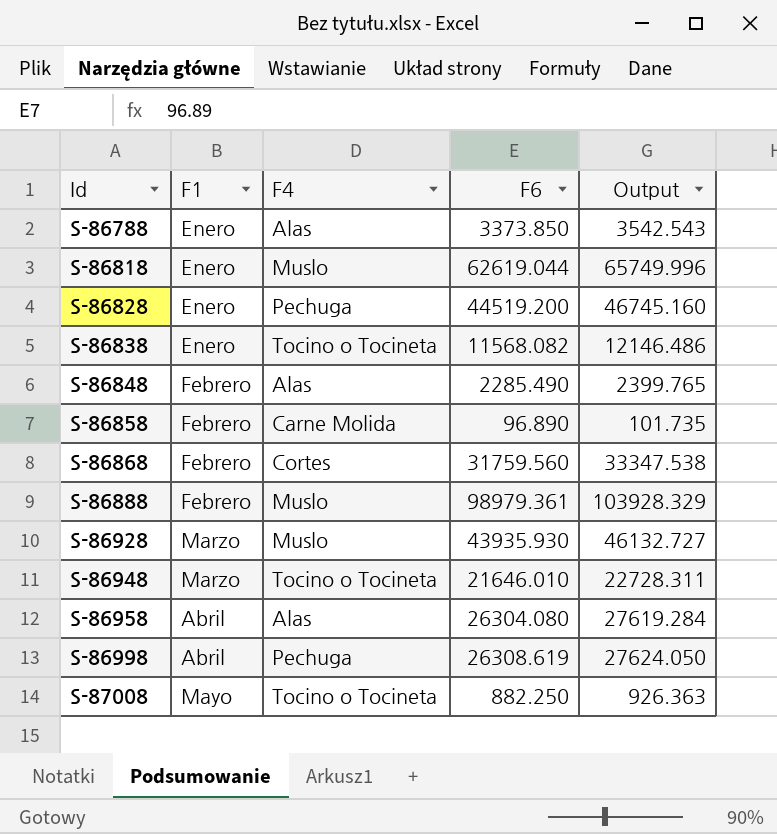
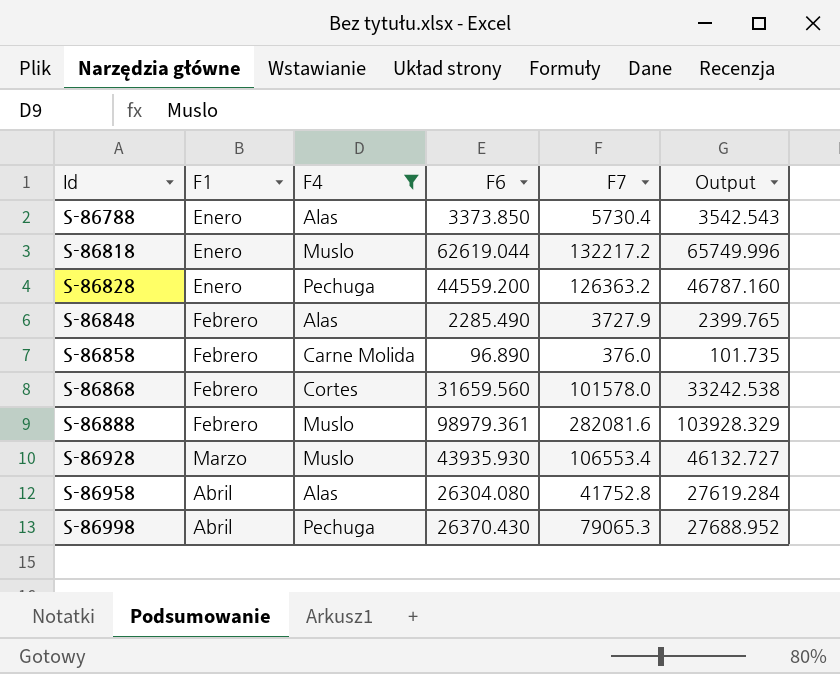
filter: none -> F4 != Tocino o Tocineta
column F7 | position: none -> 5
S-86828 | F6: 44519.200 -> 44559.200
S-86828 | Output: 46745.160 -> 46787.160
S-86868 | F6: 31759.560 -> 31659.560
S-86868 | Output: 33347.538 -> 33242.538
S-86998 | F6: 26308.619 -> 26370.430
S-86998 | Output: 27624.050 -> 27688.952

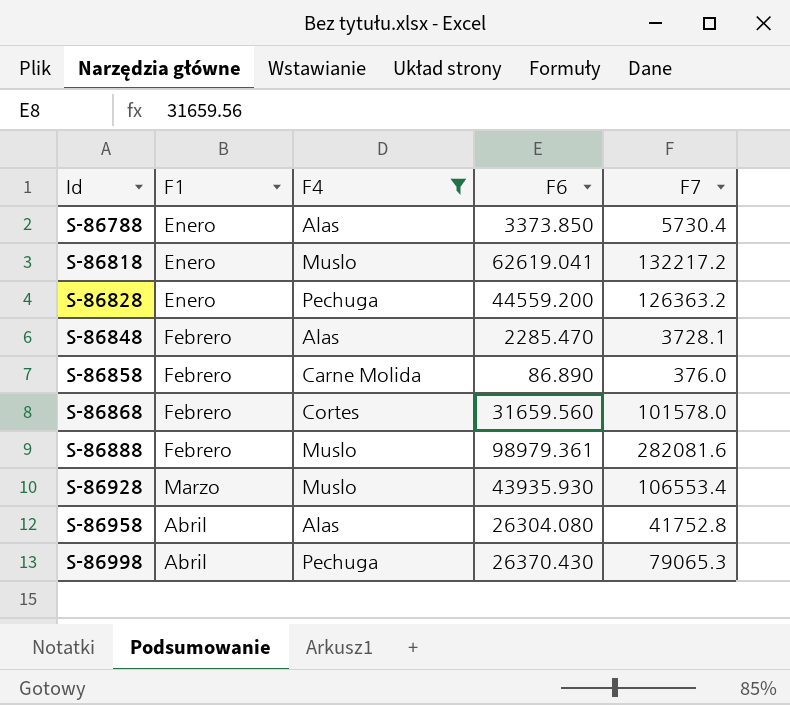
column Output | formula: [F6] * 1.05 -> none
S-86818 | F6: 62619.044 -> 62619.041
S-86848 | F6: 2285.490 -> 2285.470
S-86848 | F7: 3727.9 -> 3728.1
S-86858 | F6: 96.890 -> 86.890

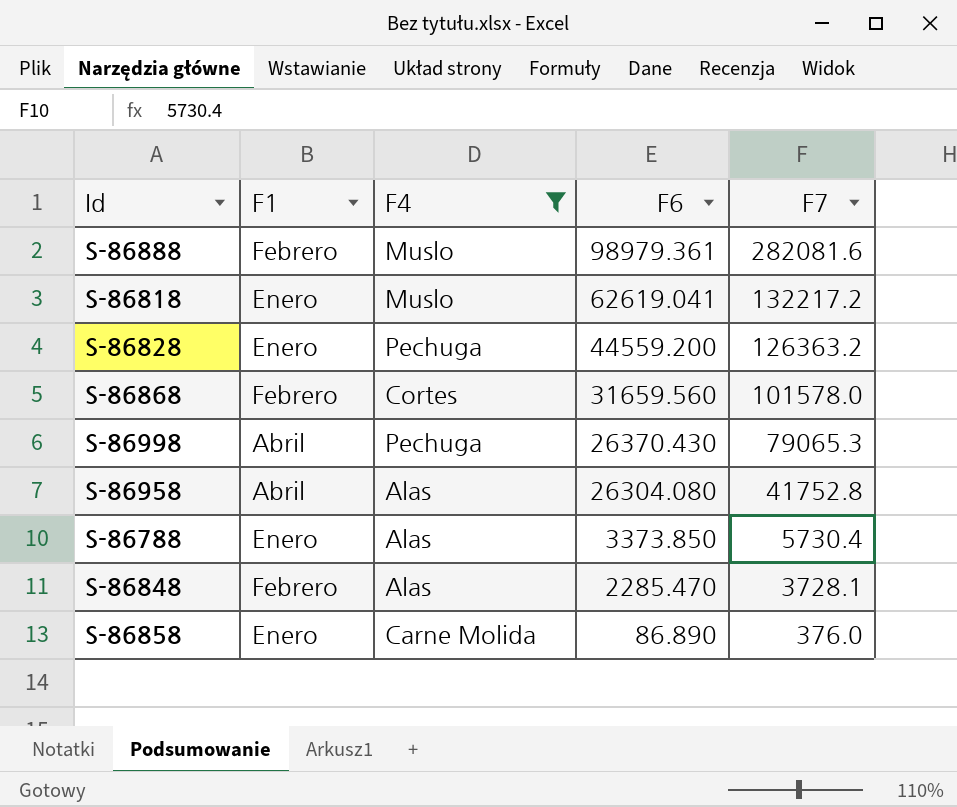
row order: Id ascending -> F6 descending
row S-86928: Marzo | Muslo | 43935.930 | 106553.4 -> none
S-86858 | F1: Febrero -> Enero

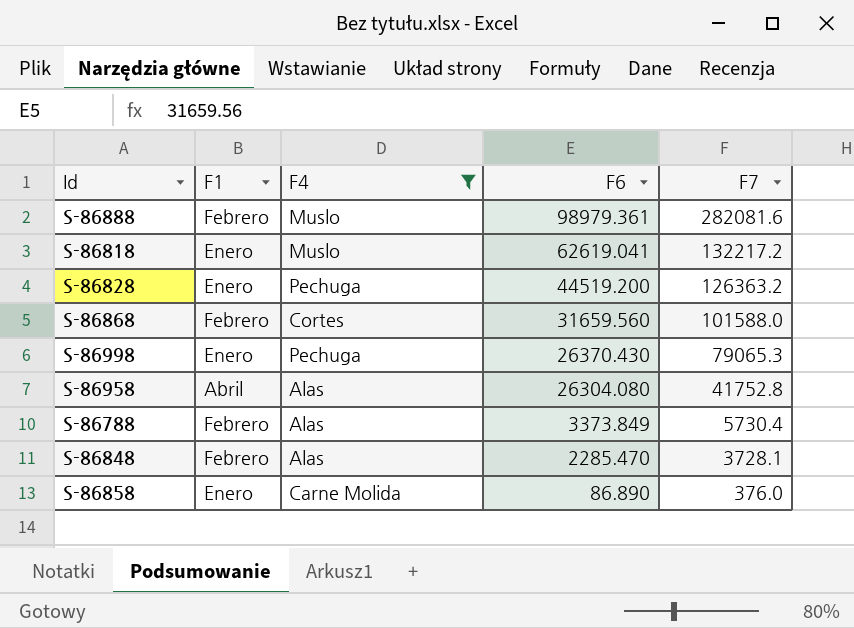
S-86828 | F6: 44559.200 -> 44519.200
S-86868 | F7: 101578.0 -> 101588.0
S-86998 | F1: Abril -> Enero
S-86788 | F1: Enero -> Febrero
S-86788 | F6: 3373.850 -> 3373.849

